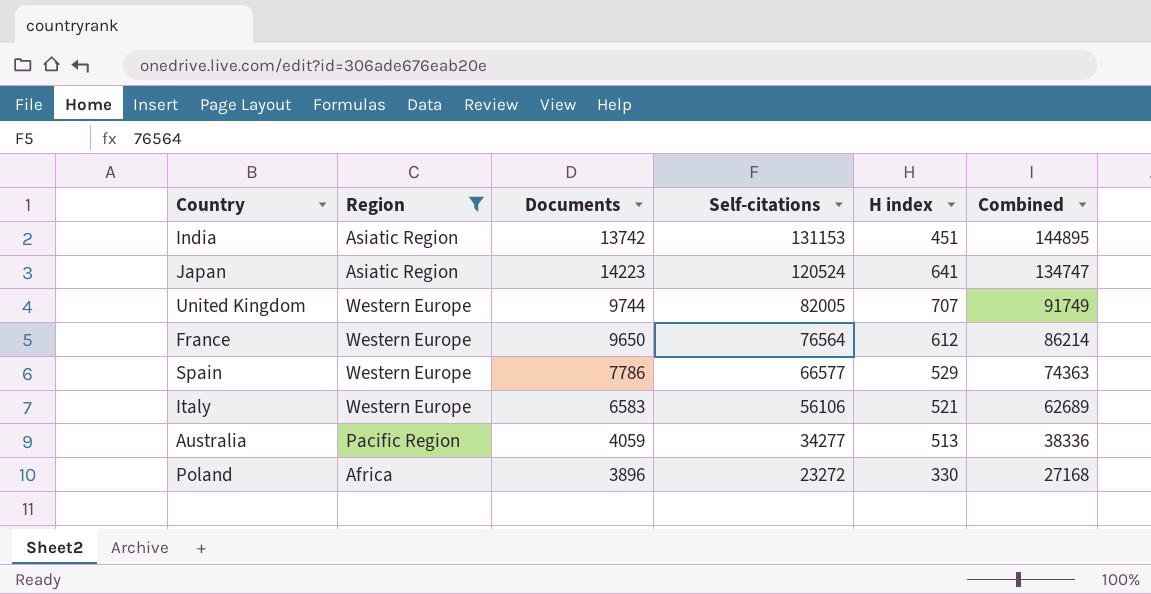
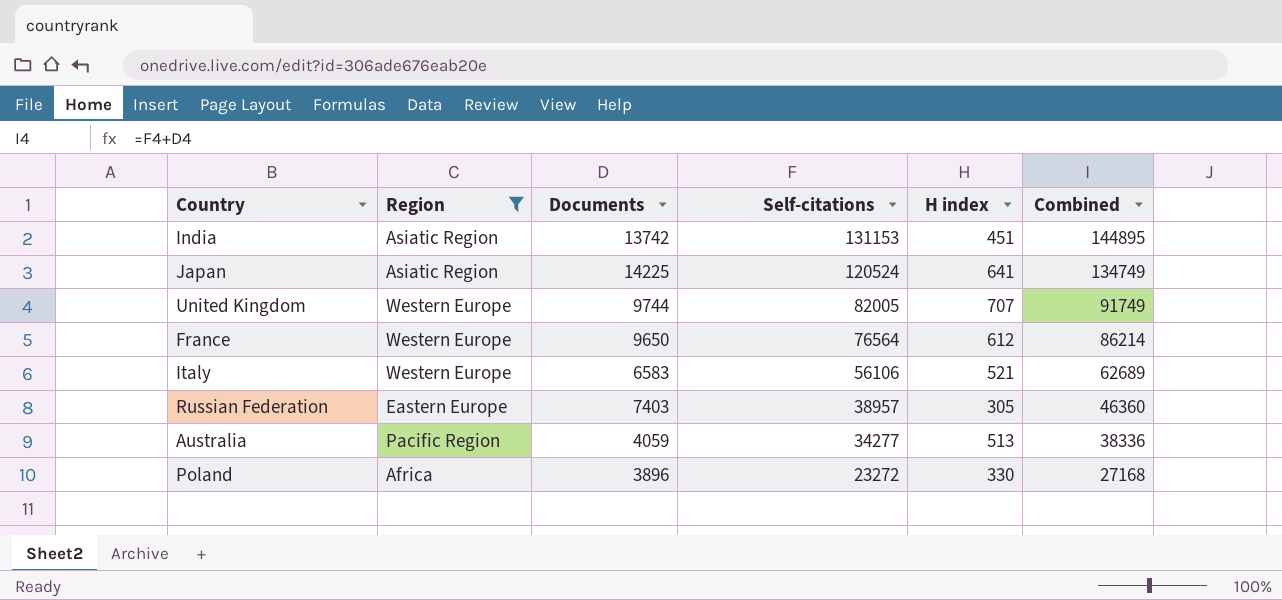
row Spain: Western Europe | 7786 | 66577 | 529 | 74363 -> none
Japan | Documents: 14223 -> 14225
Japan | Combined: 134747 -> 134749
row Russian Federation: none -> Eastern Europe | 7403 | 38957 | 305 | 46360

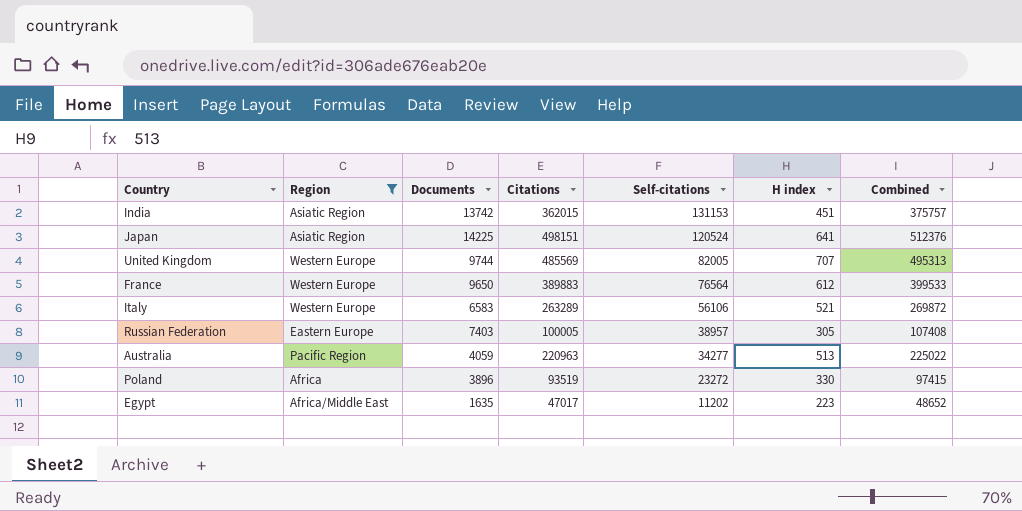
column Citations | position: none -> 4
column Combined | formula: [Documents] + [Self-citations] -> [Documents] + [Citations]
row Egypt: none -> Africa/Middle East | 1635 | 47017 | 11202 | 223 | 48652

